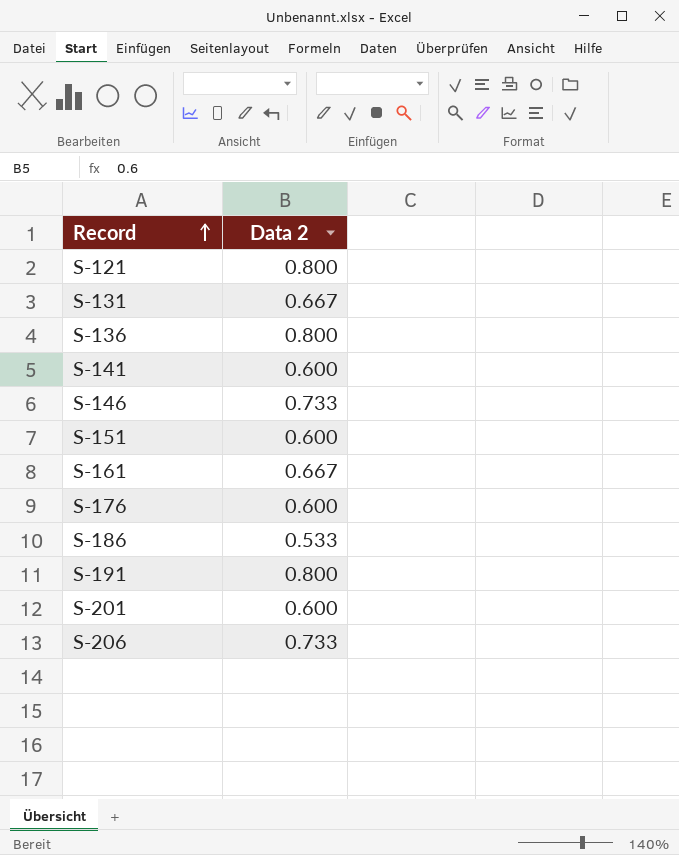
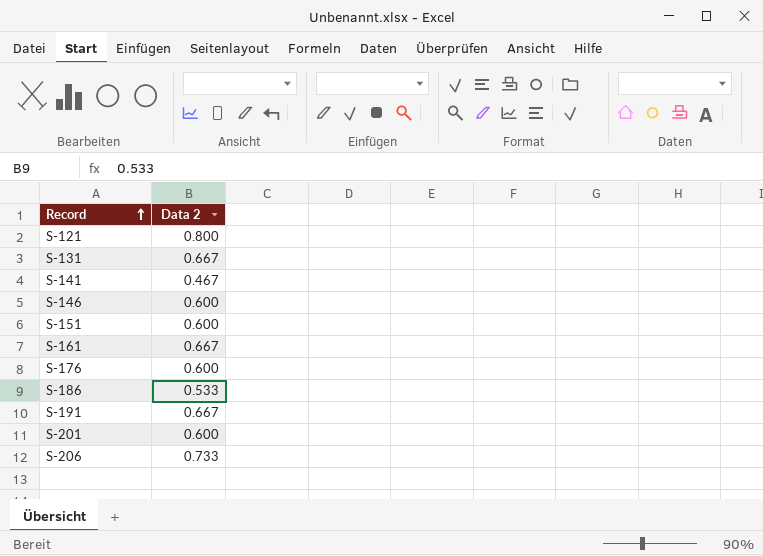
row S-136: 0.800 -> none
S-141 | Data 2: 0.600 -> 0.467
S-146 | Data 2: 0.733 -> 0.600
S-191 | Data 2: 0.800 -> 0.667

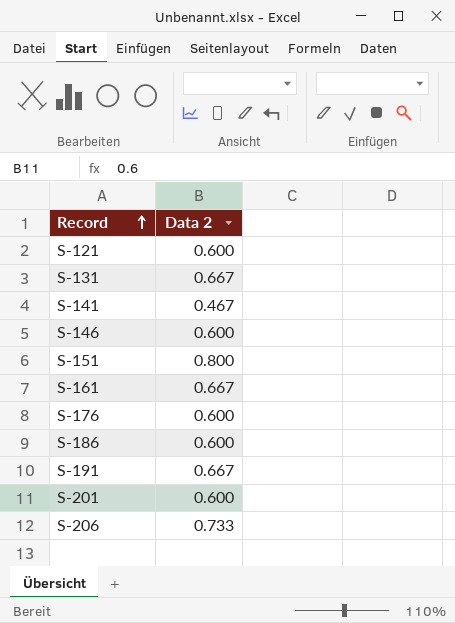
S-121 | Data 2: 0.800 -> 0.600
S-151 | Data 2: 0.600 -> 0.800
S-186 | Data 2: 0.533 -> 0.600

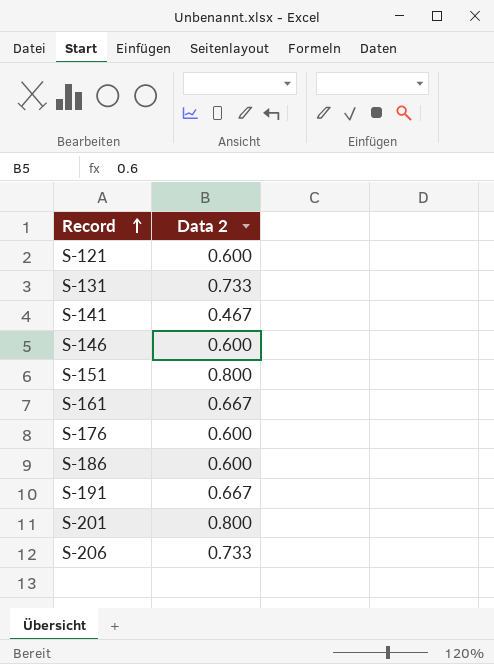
S-131 | Data 2: 0.667 -> 0.733
S-201 | Data 2: 0.600 -> 0.800

